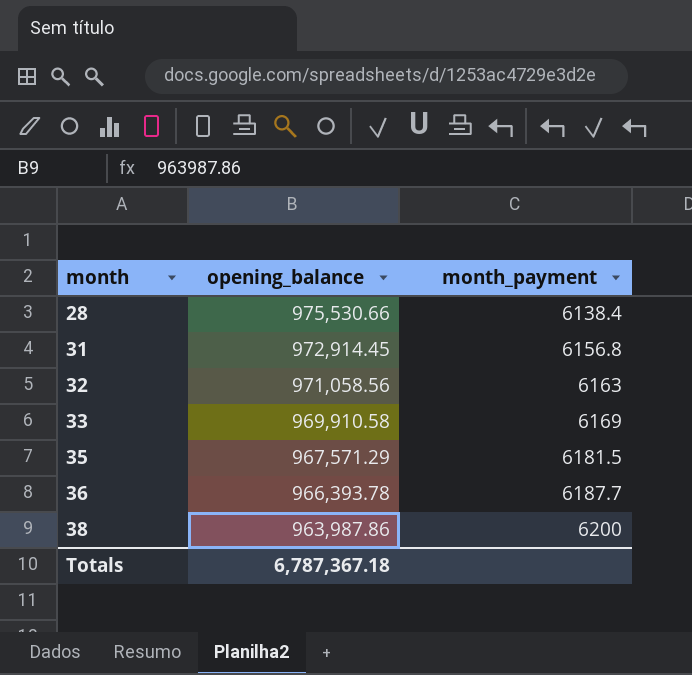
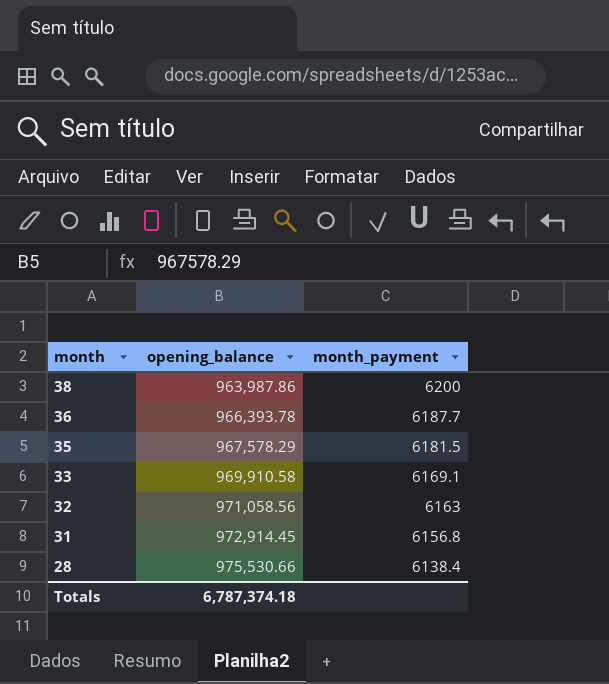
row order: month ascending -> month descending
35 | opening_balance: 967,571.29 -> 967,578.29
33 | month_payment: 6169 -> 6169.1
Totals | opening_balance: 6,787,367.18 -> 6,787,374.18

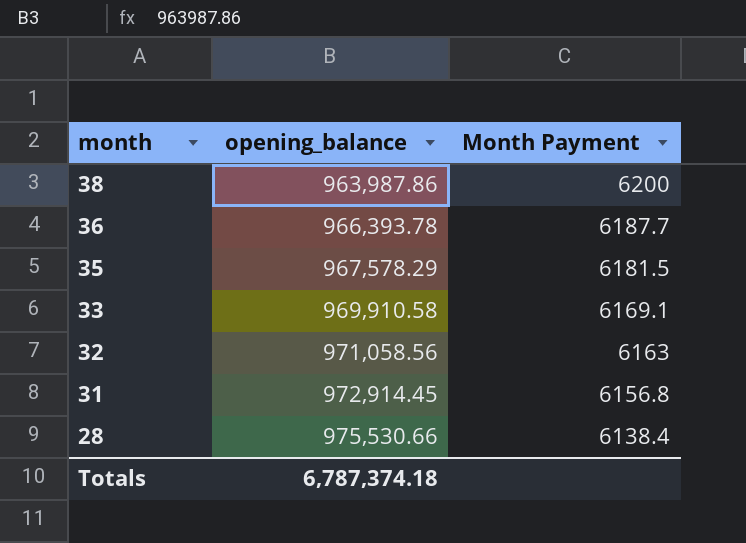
column name: month_payment -> Month Payment

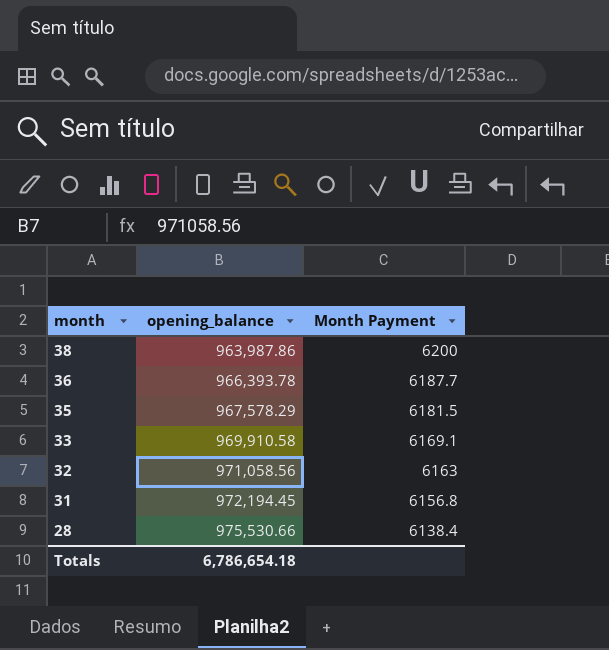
31 | opening_balance: 972,914.45 -> 972,194.45
Totals | opening_balance: 6,787,374.18 -> 6,786,654.18

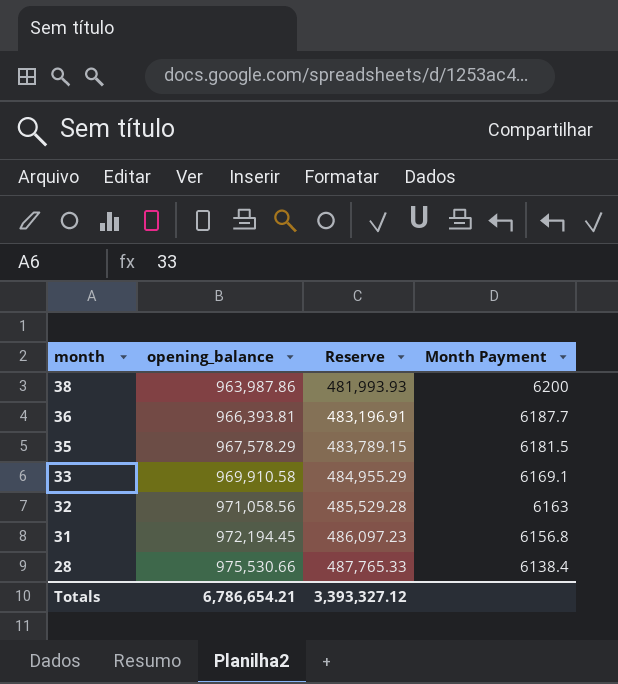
column Reserve | formula: none -> [opening_balance] * 0.5
36 | opening_balance: 966,393.78 -> 966,393.81
Totals | opening_balance: 6,786,654.18 -> 6,786,654.21

